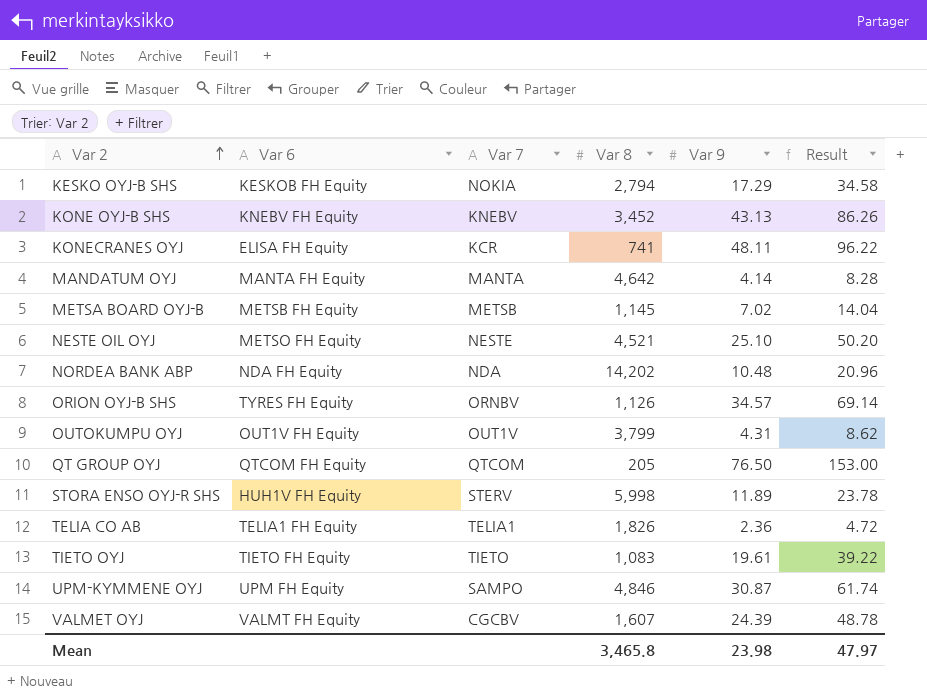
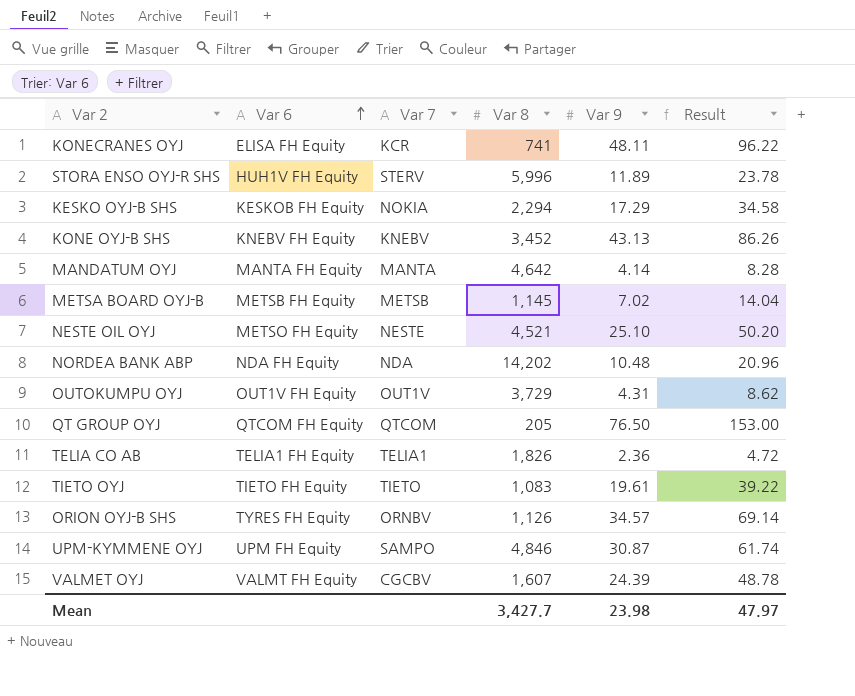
row order: Var 2 ascending -> Var 6 ascending
STORA ENSO OYJ-R SHS | Var 8: 5,998 -> 5,996
KESKO OYJ-B SHS | Var 8: 2,794 -> 2,294
OUTOKUMPU OYJ | Var 8: 3,799 -> 3,729
Mean | Var 8: 3,465.8 -> 3,427.7

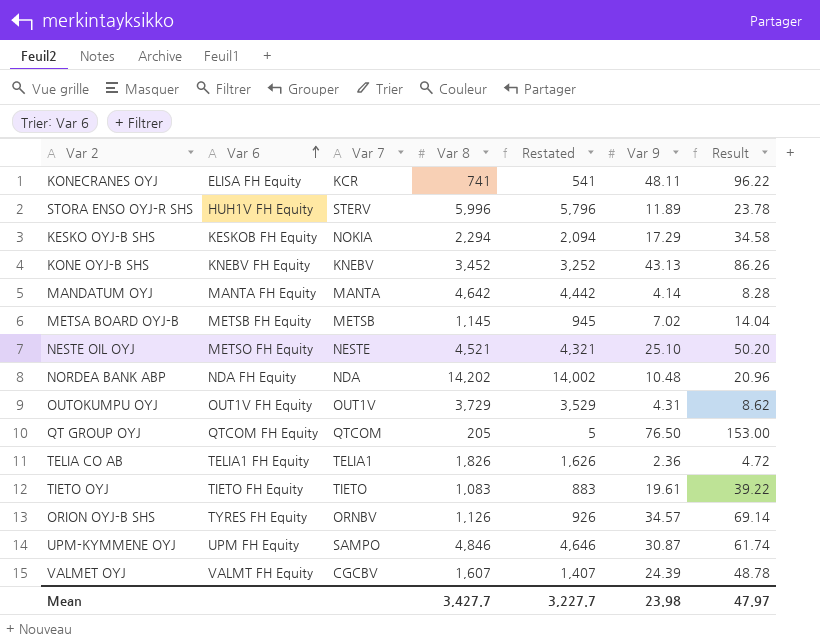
column Restated | formula: none -> [Var 8] - 200

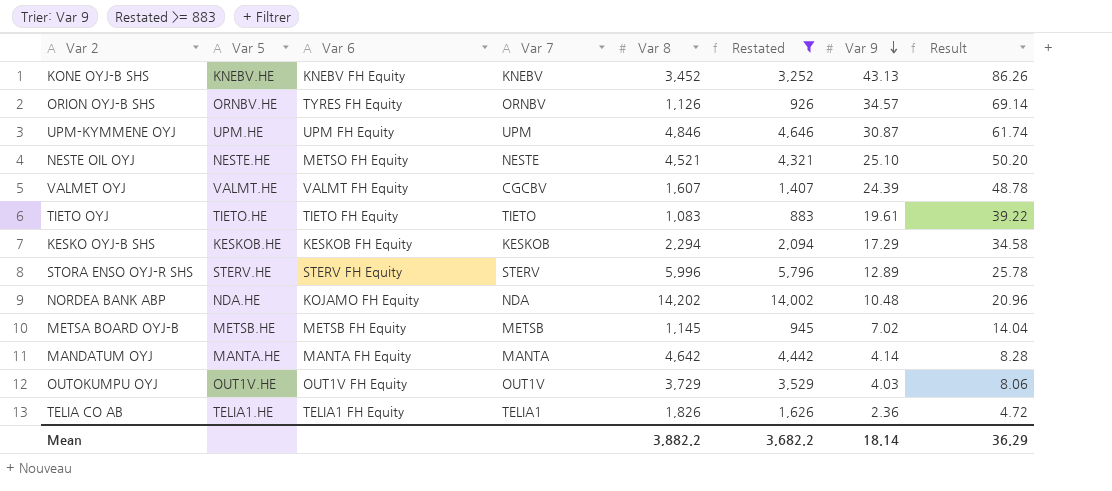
filter: none -> Restated >= 883
row order: Var 6 ascending -> Var 9 descending
column Var 5 | position: none -> 2
UPM-KYMMENE OYJ | Var 7: SAMPO -> UPM
KESKO OYJ-B SHS | Var 7: NOKIA -> KESKOB
STORA ENSO OYJ-R SHS | Var 6: HUH1V FH Equity -> STERV FH Equity
STORA ENSO OYJ-R SHS | Var 9: 11.89 -> 12.89
STORA ENSO OYJ-R SHS | Result: 23.78 -> 25.78
NORDEA BANK ABP | Var 6: NDA FH Equity -> KOJAMO FH Equity
OUTOKUMPU OYJ | Var 9: 4.31 -> 4.03
OUTOKUMPU OYJ | Result: 8.62 -> 8.06
Mean | Var 8: 3,427.7 -> 3,882.2
Mean | Restated: 3,227.7 -> 3,682.2
Mean | Var 9: 23.98 -> 18.14
Mean | Result: 47.97 -> 36.29

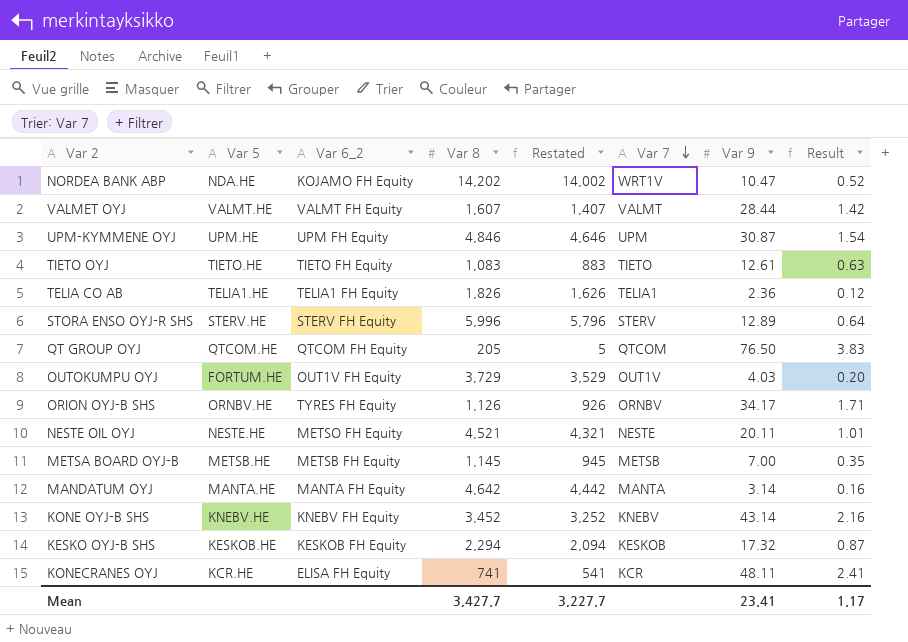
filter: Restated >= 883 -> none
row order: Var 9 descending -> Var 7 descending
column name: Var 6 -> Var 6_2
column Var 7 | position: 4 -> 6
column Result | formula: [Var 9] * 2 -> [Var 9] * 0.05
NORDEA BANK ABP | Var 7: NDA -> WRT1V
NORDEA BANK ABP | Var 9: 10.48 -> 10.47
VALMET OYJ | Var 7: CGCBV -> VALMT
VALMET OYJ | Var 9: 24.39 -> 28.44
TIETO OYJ | Var 9: 19.61 -> 12.61
OUTOKUMPU OYJ | Var 5: OUT1V.HE -> FORTUM.HE
ORION OYJ-B SHS | Var 9: 34.57 -> 34.17
NESTE OIL OYJ | Var 9: 25.10 -> 20.11
METSA BOARD OYJ-B | Var 9: 7.02 -> 7.00
MANDATUM OYJ | Var 9: 4.14 -> 3.14
KONE OYJ-B SHS | Var 9: 43.13 -> 43.14
KESKO OYJ-B SHS | Var 9: 17.29 -> 17.32
Mean | Var 8: 3,882.2 -> 3,427.7
Mean | Restated: 3,682.2 -> 3,227.7
Mean | Var 9: 18.14 -> 23.41
Mean | Result: 36.29 -> 1.17

